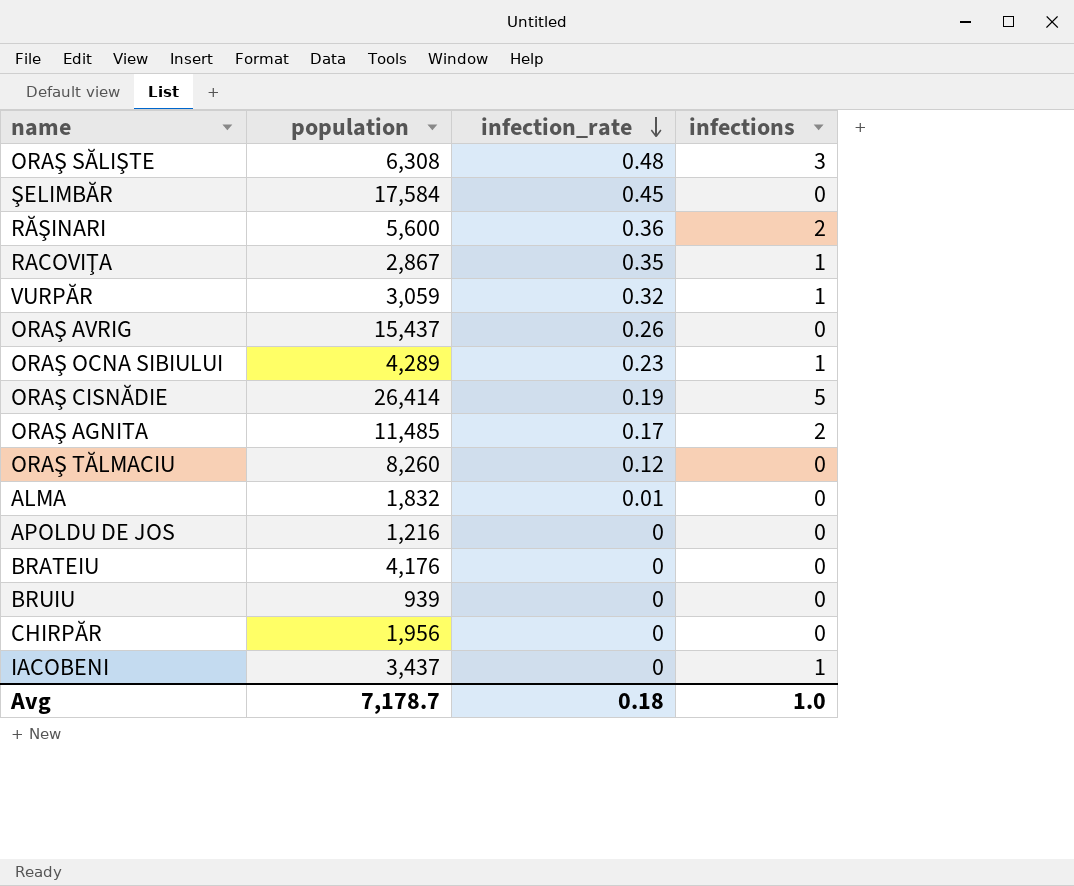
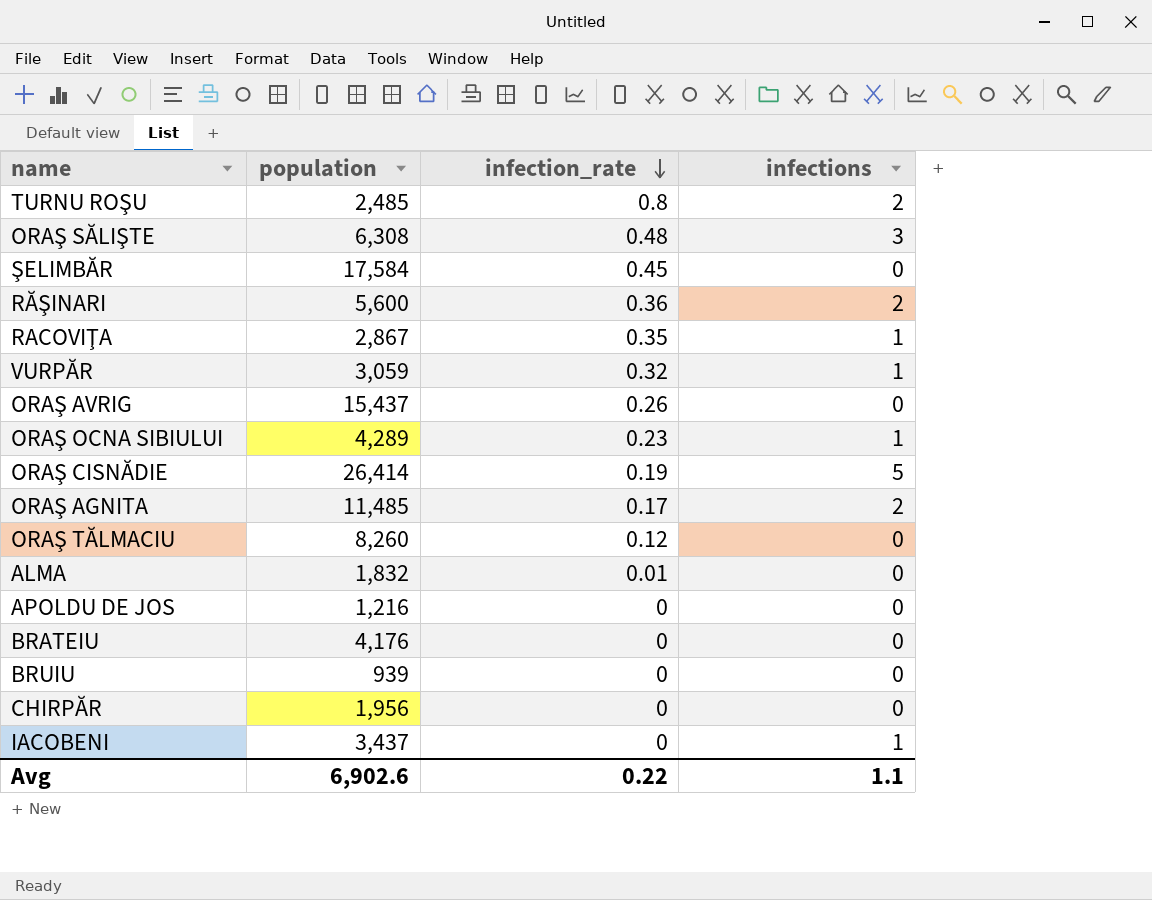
row TURNU ROŞU: none -> 2,485 | 0.8 | 2
Avg | population: 7,178.7 -> 6,902.6
Avg | infection_rate: 0.18 -> 0.22
Avg | infections: 1.0 -> 1.1

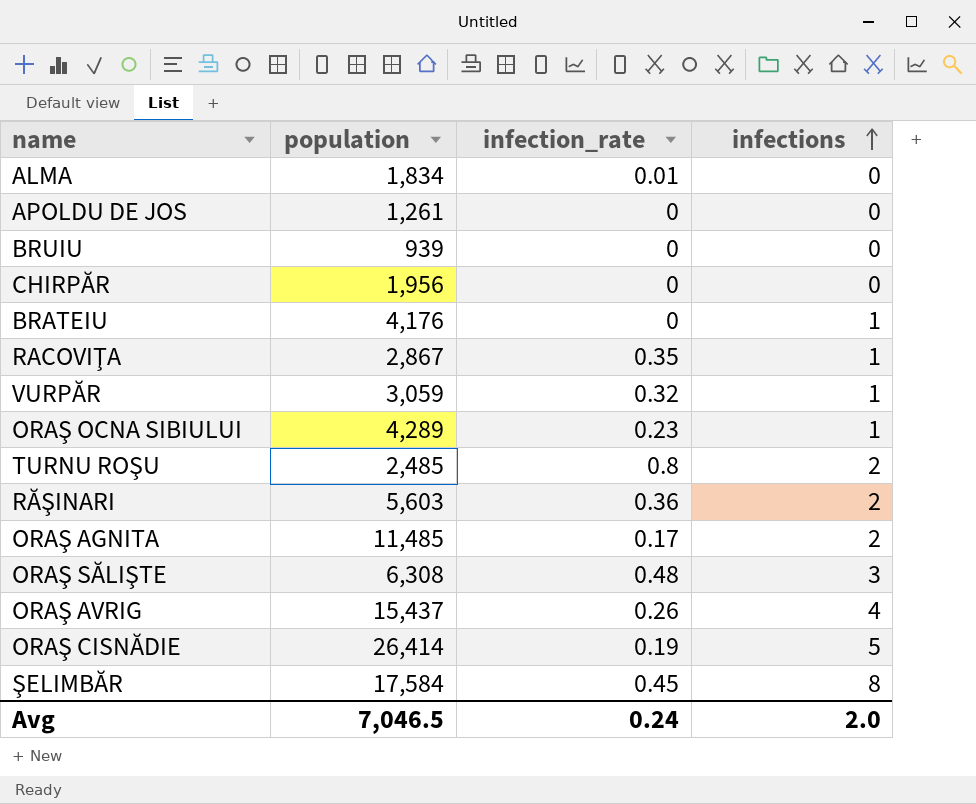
row order: infection_rate descending -> infections ascending
row ORAŞ TĂLMACIU: 8,260 | 0.12 | 0 -> none
row IACOBENI: 3,437 | 0 | 1 -> none
ALMA | population: 1,832 -> 1,834
APOLDU DE JOS | population: 1,216 -> 1,261
BRATEIU | infections: 0 -> 1
RĂŞINARI | population: 5,600 -> 5,603
ORAŞ AVRIG | infections: 0 -> 4
ŞELIMBĂR | infections: 0 -> 8
Avg | population: 6,902.6 -> 7,046.5
Avg | infection_rate: 0.22 -> 0.24
Avg | infections: 1.1 -> 2.0

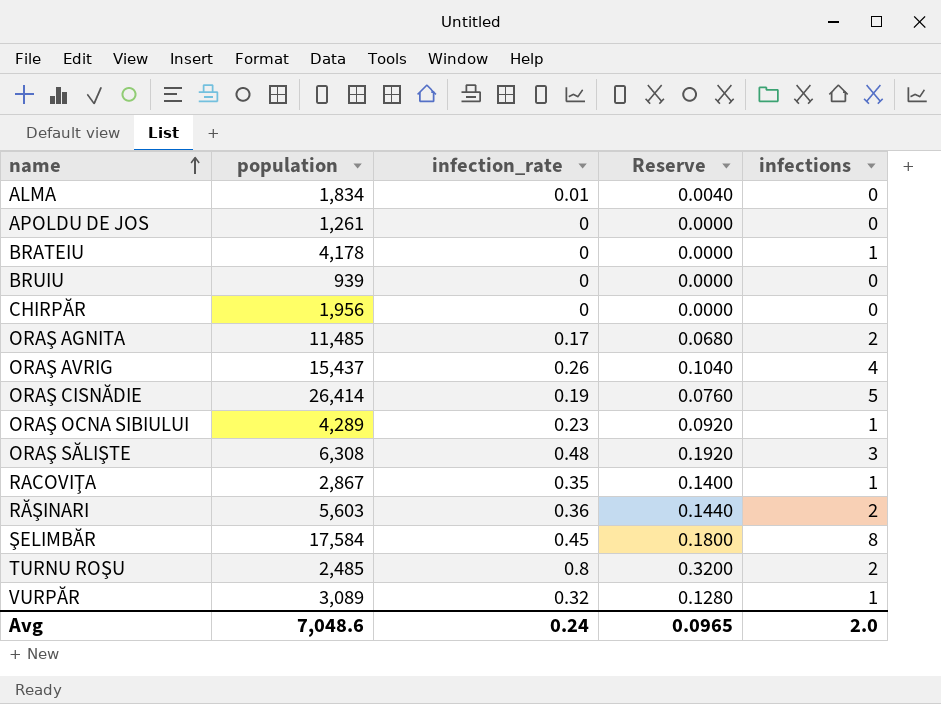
row order: infections ascending -> name ascending
column Reserve | formula: none -> [infection_rate] * 0.4
BRATEIU | population: 4,176 -> 4,178
VURPĂR | population: 3,059 -> 3,089
Avg | population: 7,046.5 -> 7,048.6

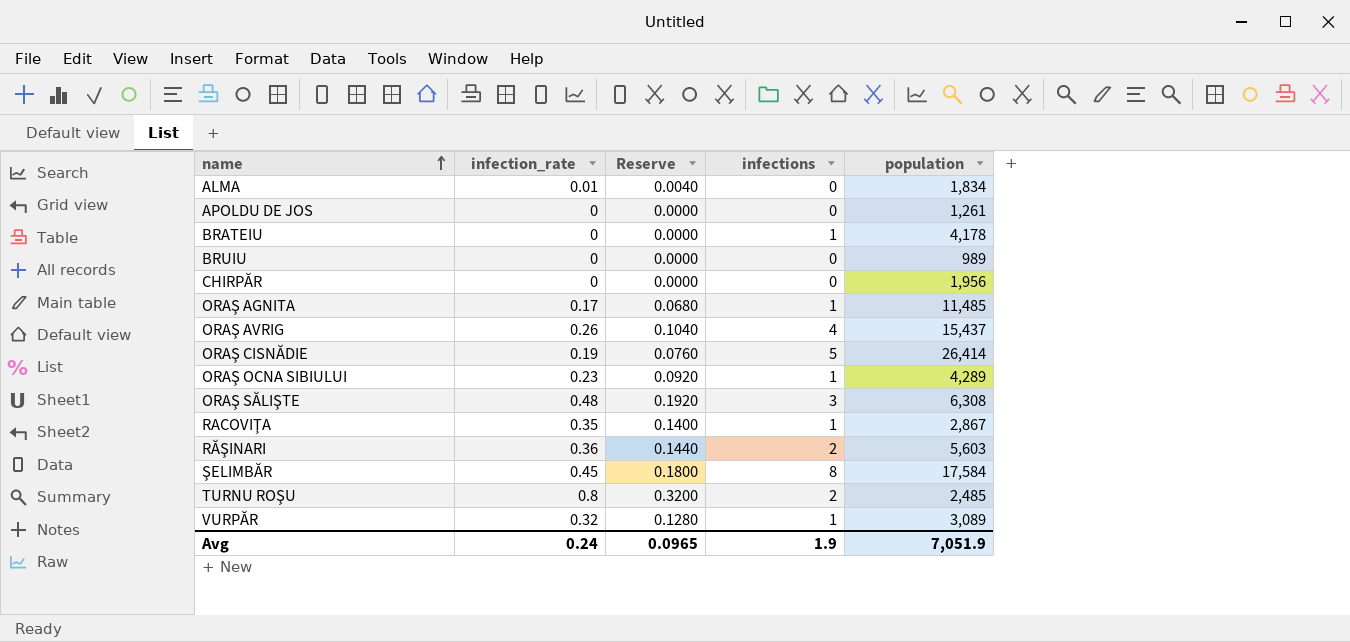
column population | position: 2 -> 5
BRUIU | population: 939 -> 989
ORAŞ AGNITA | infections: 2 -> 1
Avg | infections: 2.0 -> 1.9
Avg | population: 7,048.6 -> 7,051.9

